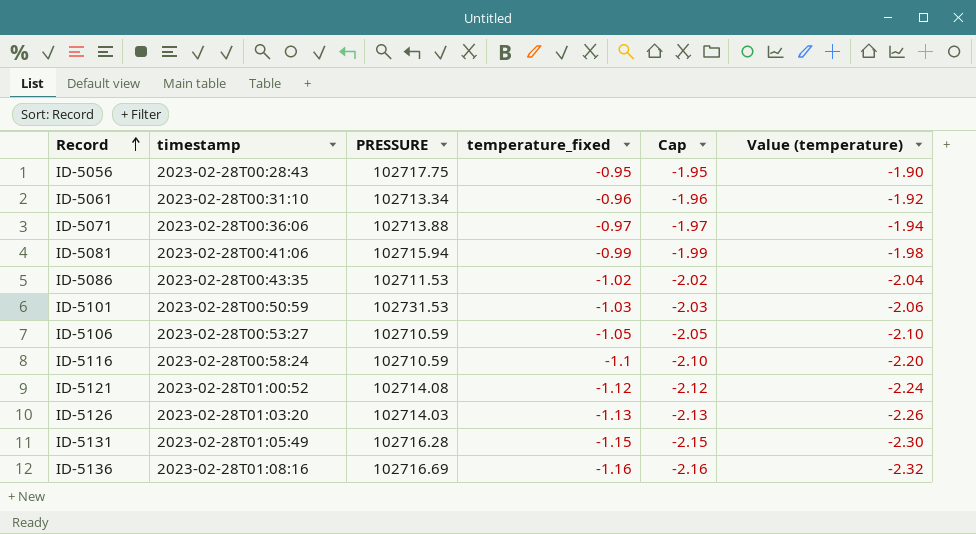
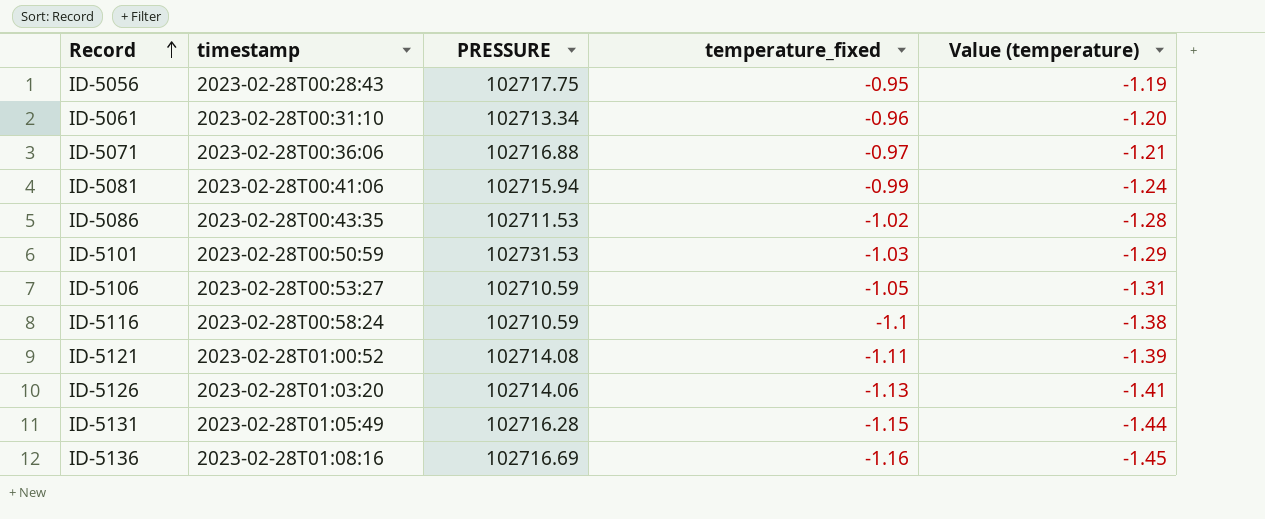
column Cap | formula: [temperature_fixed] - 1 -> none
column Value (temperature) | formula: [temperature_fixed] * 2 -> [temperature_fixed] * 1.25
ID-5071 | PRESSURE: 102713.88 -> 102716.88
ID-5121 | temperature_fixed: -1.12 -> -1.11
ID-5126 | PRESSURE: 102714.03 -> 102714.06

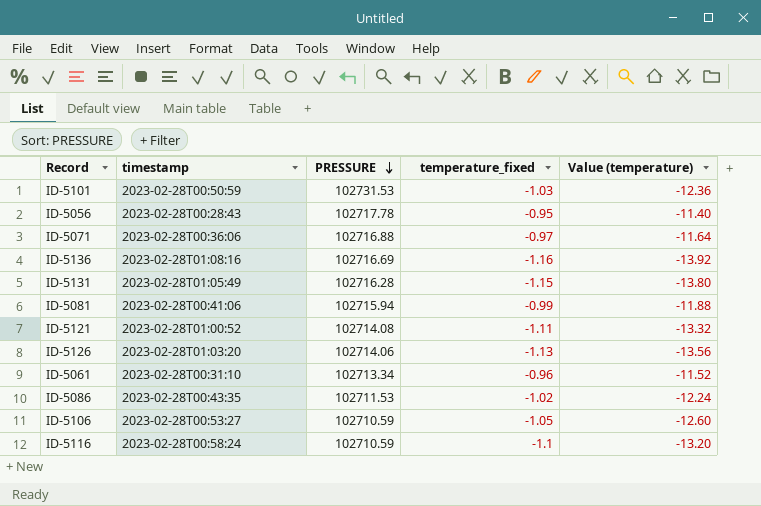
row order: Record ascending -> PRESSURE descending
column Value (temperature) | formula: [temperature_fixed] * 1.25 -> [temperature_fixed] * 12
ID-5056 | PRESSURE: 102717.75 -> 102717.78

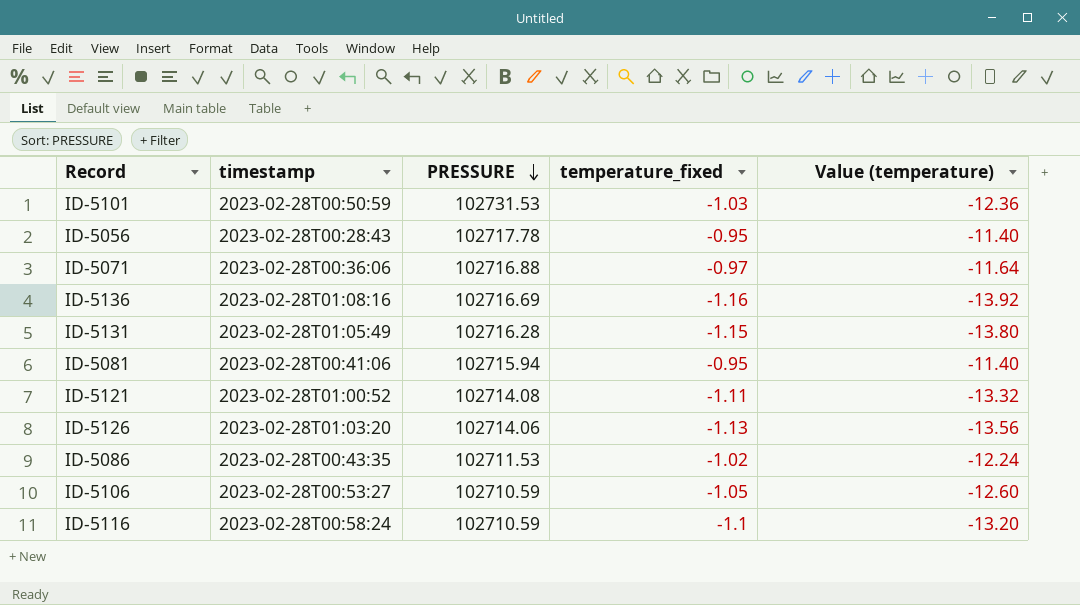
row ID-5061: 2023-02-28T00:31:10 | 102713.34 | -0.96 | -11.52 -> none
ID-5081 | temperature_fixed: -0.99 -> -0.95
ID-5081 | Value (temperature): -11.88 -> -11.40

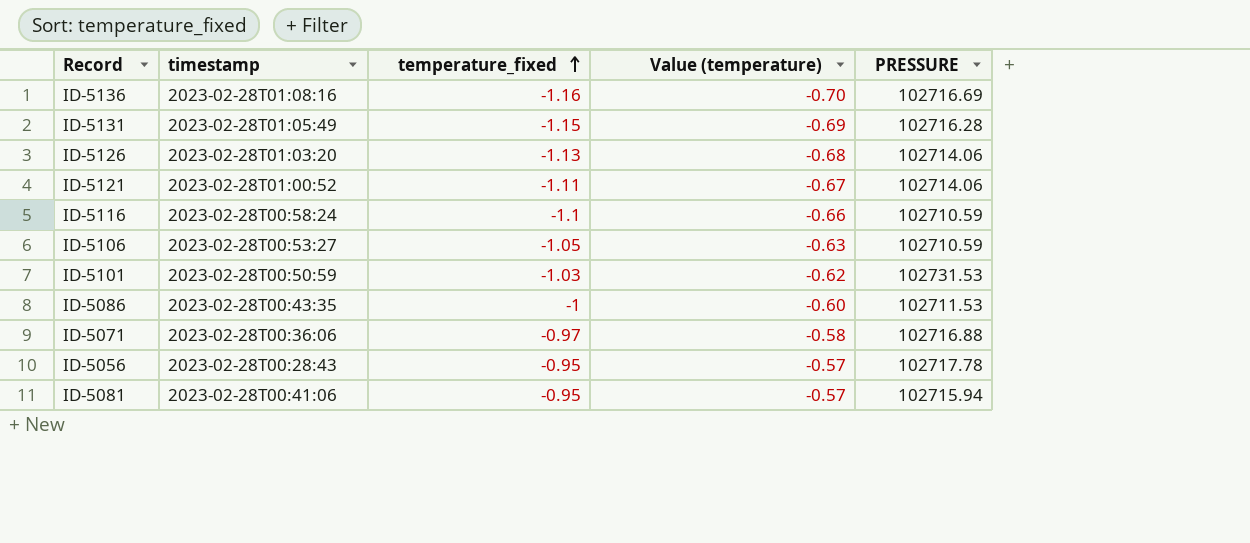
row order: PRESSURE descending -> temperature_fixed ascending
column Value (temperature) | formula: [temperature_fixed] * 12 -> [temperature_fixed] * 0.6
column PRESSURE | position: 3 -> 5
ID-5121 | PRESSURE: 102714.08 -> 102714.06
ID-5086 | temperature_fixed: -1.02 -> -1

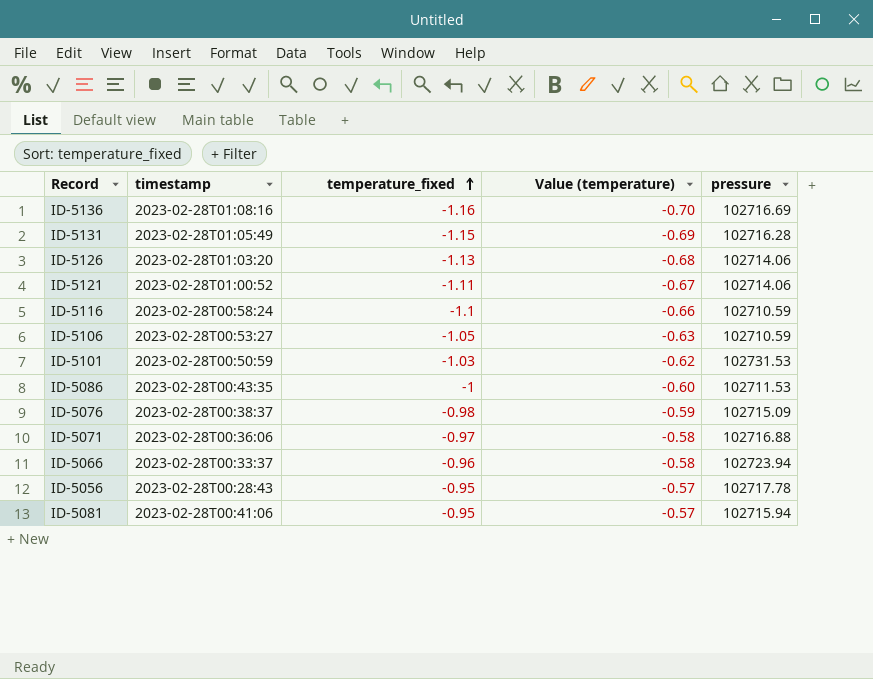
column name: PRESSURE -> pressure
row ID-5076: none -> 2023-02-28T00:38:37 | -0.98 | -0.59 | 102715.09
row ID-5066: none -> 2023-02-28T00:33:37 | -0.96 | -0.58 | 102723.94

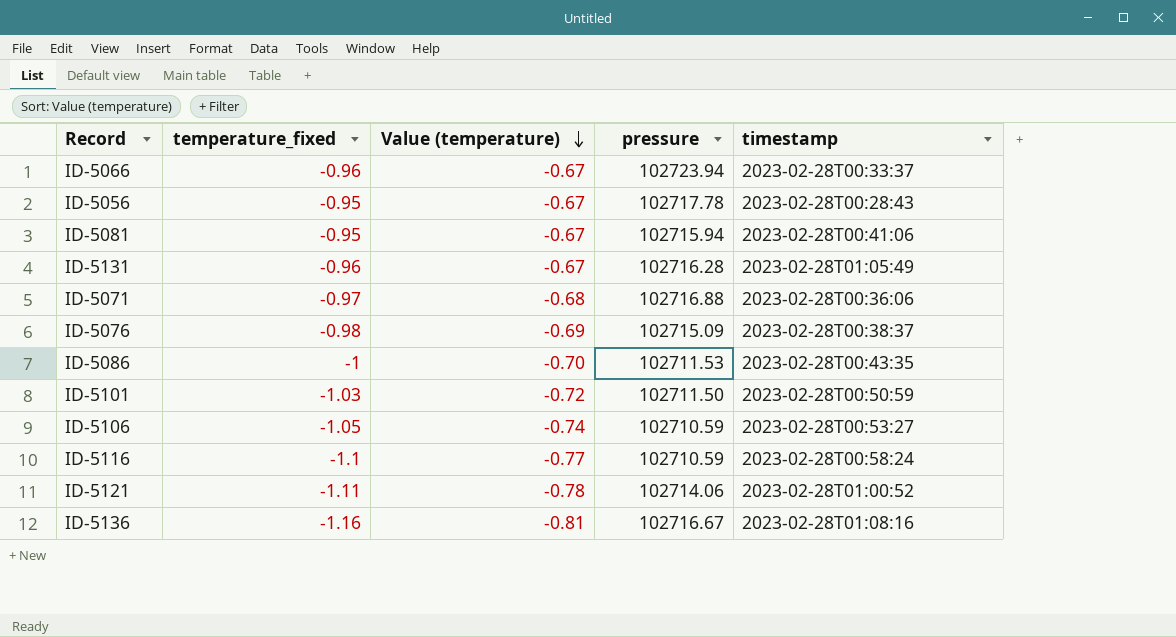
row order: temperature_fixed ascending -> Value (temperature) descending
column Value (temperature) | formula: [temperature_fixed] * 0.6 -> [temperature_fixed] * 0.7
column timestamp | position: 2 -> 5
row ID-5126: 2023-02-28T01:03:20 | -1.13 | -0.68 | 102714.06 -> none
ID-5131 | temperature_fixed: -1.15 -> -0.96
ID-5101 | pressure: 102731.53 -> 102711.50
ID-5136 | pressure: 102716.69 -> 102716.67

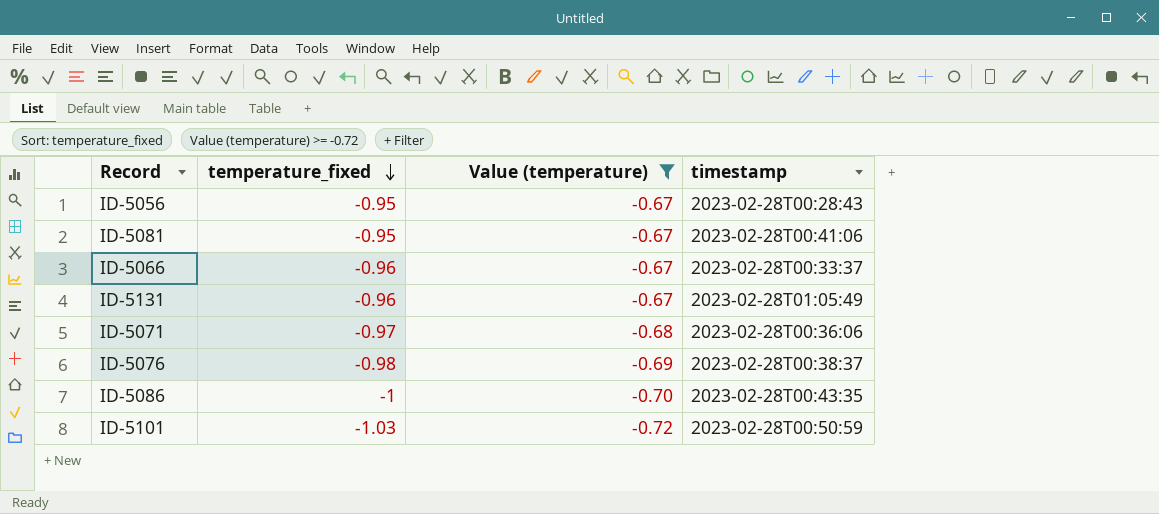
filter: none -> Value (temperature) >= -0.72
row order: Value (temperature) descending -> temperature_fixed descending
column pressure | position: 4 -> none

